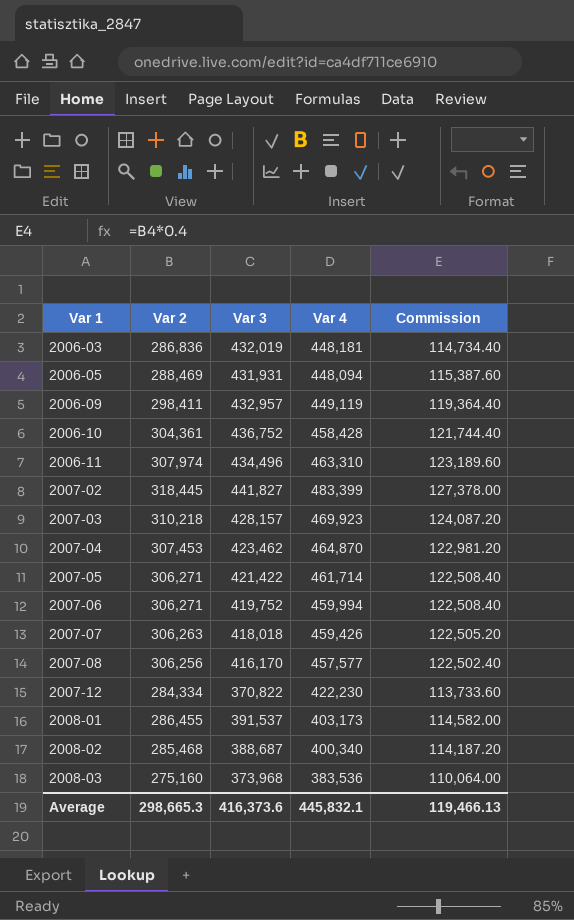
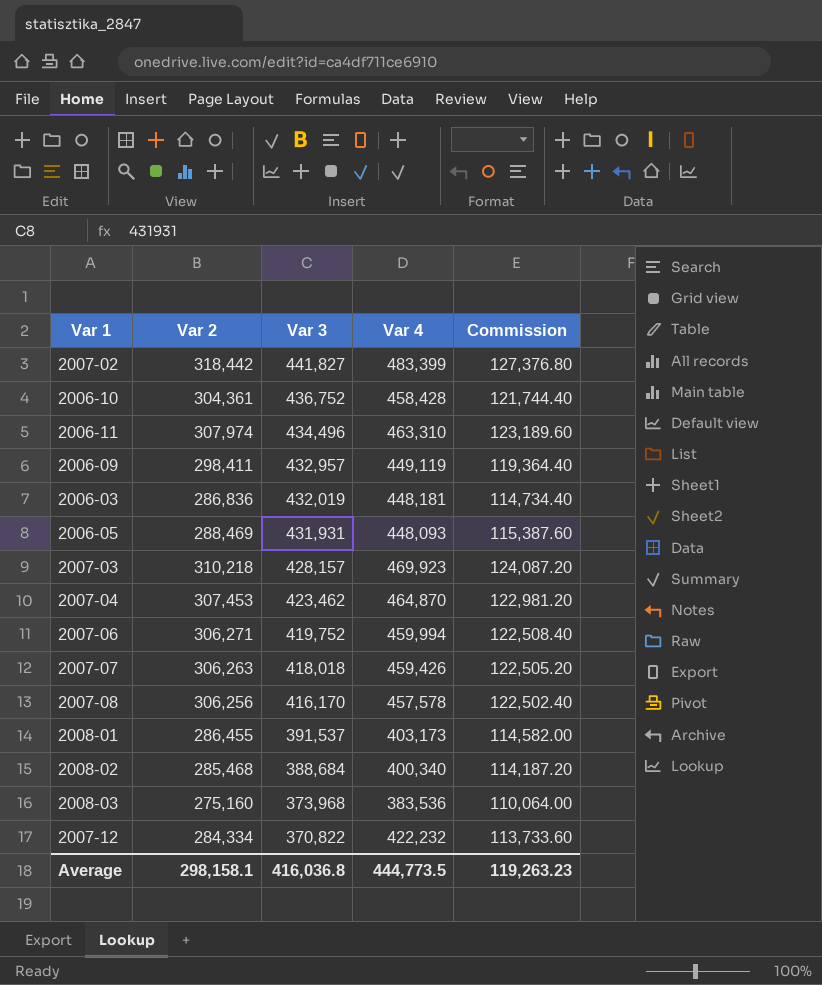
row order: Var 1 ascending -> Var 3 descending
row 2007-05: 306,271 | 421,422 | 461,714 | 122,508.40 -> none
2007-02 | Var 2: 318,445 -> 318,442
2007-02 | Commission: 127,378.00 -> 127,376.80
2006-05 | Var 4: 448,094 -> 448,093
2007-08 | Var 4: 457,577 -> 457,578
2008-02 | Var 3: 388,687 -> 388,684
2007-12 | Var 4: 422,230 -> 422,232
Average | Var 2: 298,665.3 -> 298,158.1
Average | Var 3: 416,373.6 -> 416,036.8
Average | Var 4: 445,832.1 -> 444,773.5
Average | Commission: 119,466.13 -> 119,263.23

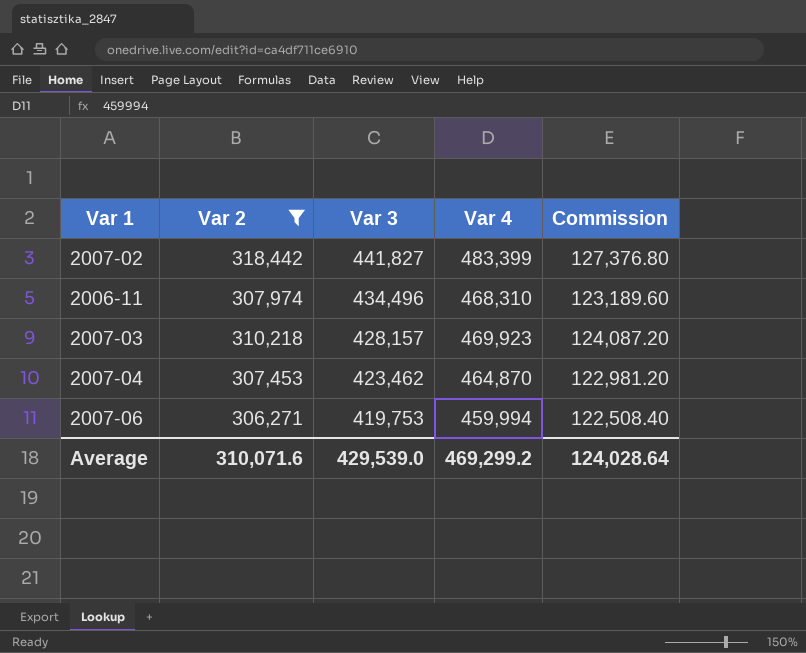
filter: none -> Var 2 >= 306,271
2006-11 | Var 4: 463,310 -> 468,310
2007-06 | Var 3: 419,752 -> 419,753
Average | Var 2: 298,158.1 -> 310,071.6
Average | Var 3: 416,036.8 -> 429,539.0
Average | Var 4: 444,773.5 -> 469,299.2
Average | Commission: 119,263.23 -> 124,028.64

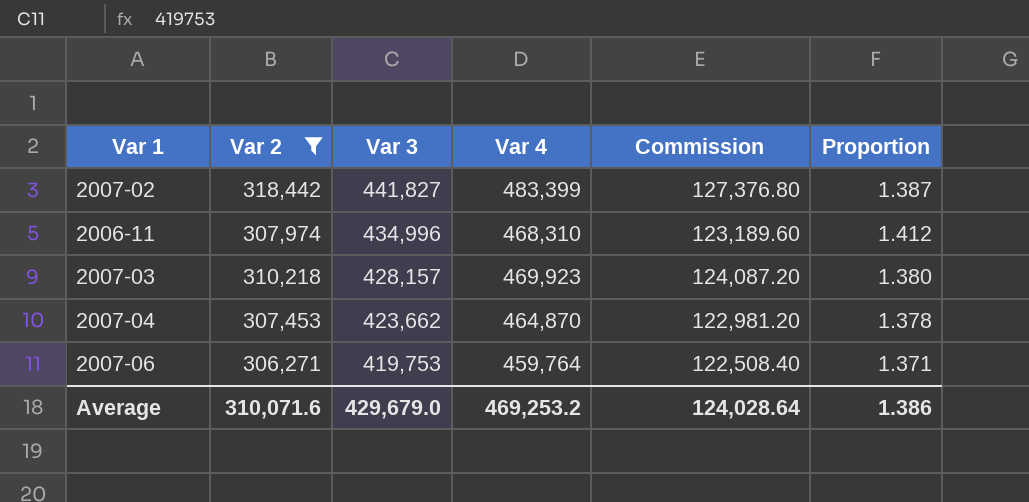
column Proportion | formula: none -> [Var 3] / [Var 2]
2006-11 | Var 3: 434,496 -> 434,996
2007-04 | Var 3: 423,462 -> 423,662
2007-06 | Var 4: 459,994 -> 459,764
Average | Var 3: 429,539.0 -> 429,679.0
Average | Var 4: 469,299.2 -> 469,253.2

